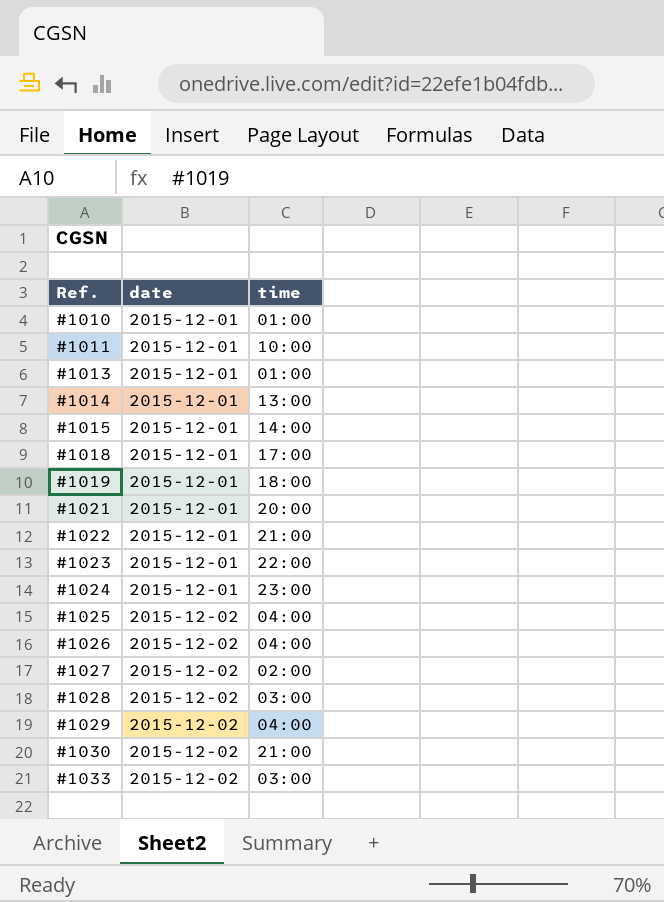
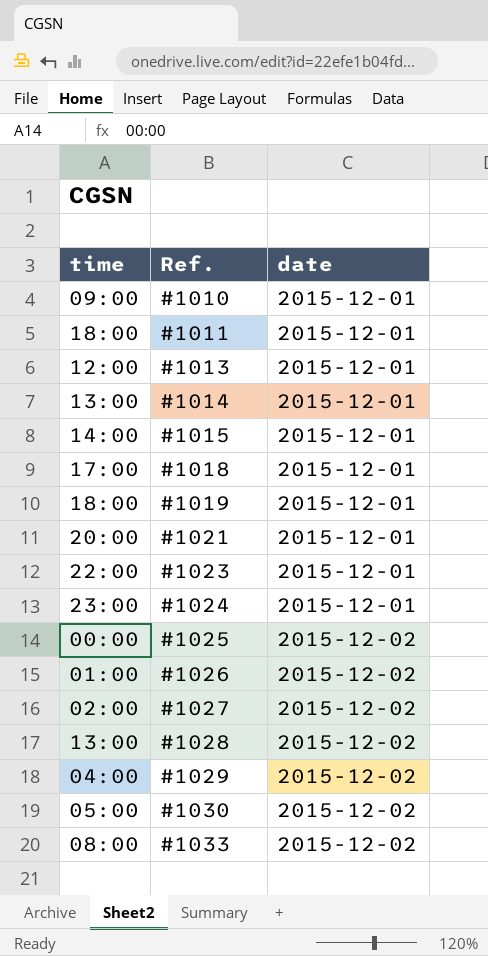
column time | position: 3 -> 1
row #1022: 2015-12-01 | 21:00 -> none
#1010 | time: 01:00 -> 09:00
#1011 | time: 10:00 -> 18:00
#1013 | time: 01:00 -> 12:00
#1025 | time: 04:00 -> 00:00
#1026 | time: 04:00 -> 01:00
#1028 | time: 03:00 -> 13:00
#1030 | time: 21:00 -> 05:00
#1033 | time: 03:00 -> 08:00

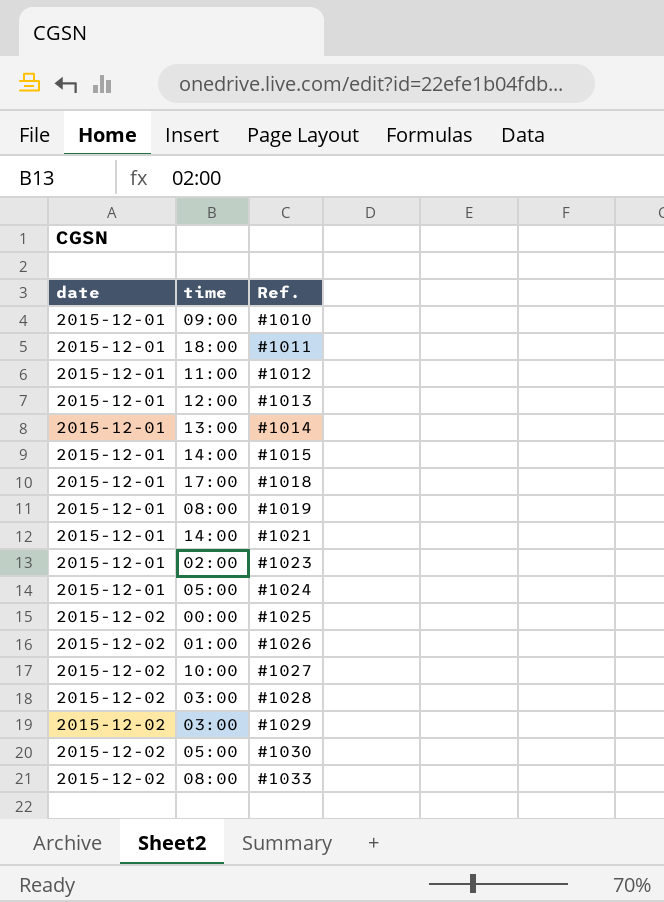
column date | position: 3 -> 1
row #1012: none -> 2015-12-01 | 11:00
#1019 | time: 18:00 -> 08:00
#1021 | time: 20:00 -> 14:00
#1023 | time: 22:00 -> 02:00
#1024 | time: 23:00 -> 05:00
#1027 | time: 02:00 -> 10:00
#1028 | time: 13:00 -> 03:00
#1029 | time: 04:00 -> 03:00

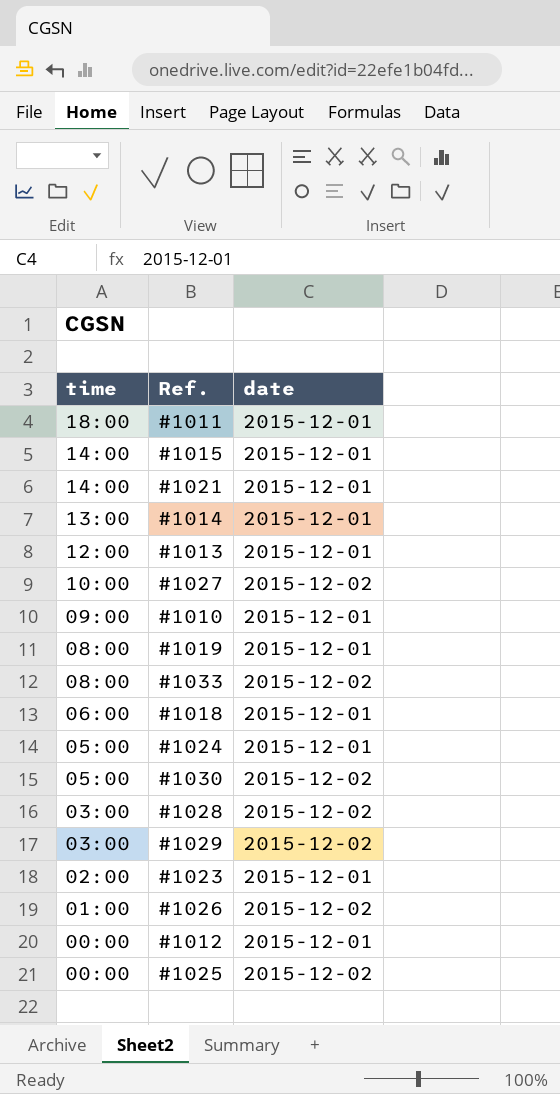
row order: date ascending -> time descending
column date | position: 1 -> 3
#1018 | time: 17:00 -> 06:00
#1012 | time: 11:00 -> 00:00

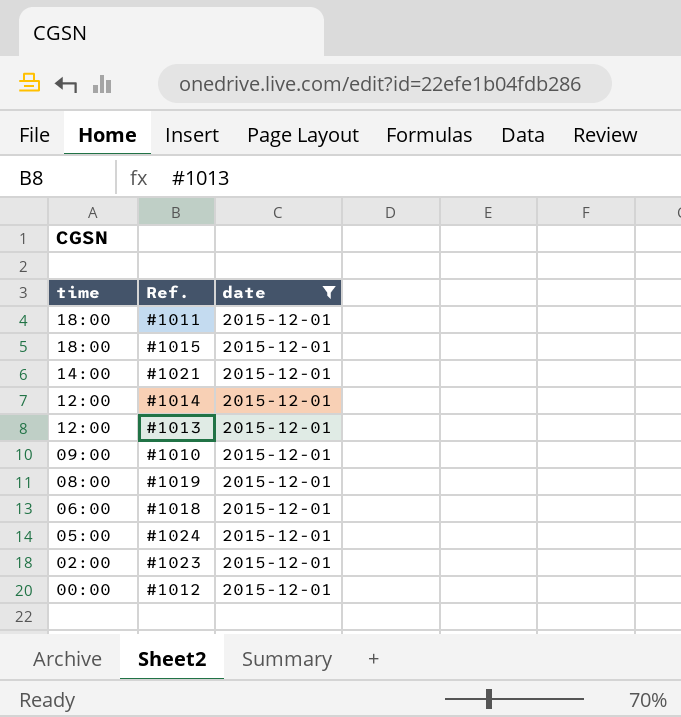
filter: none -> date = 2015-12-01
#1015 | time: 14:00 -> 18:00
#1014 | time: 13:00 -> 12:00

